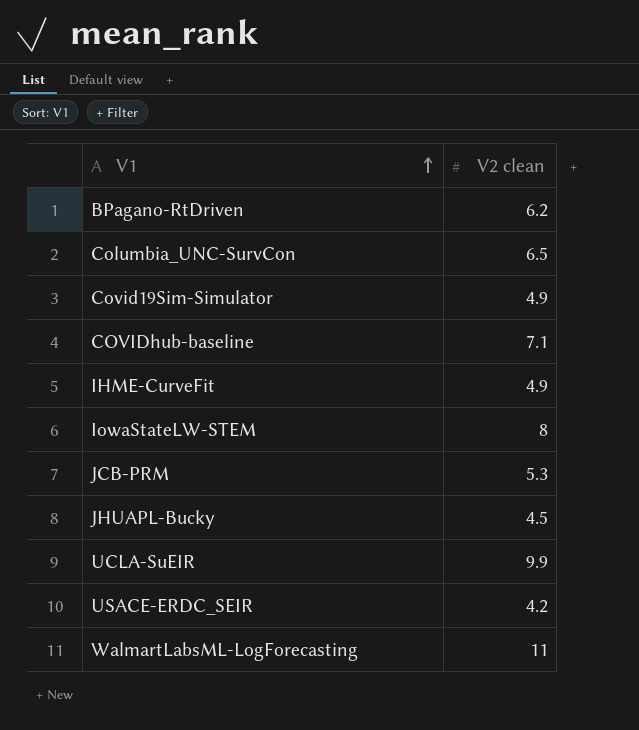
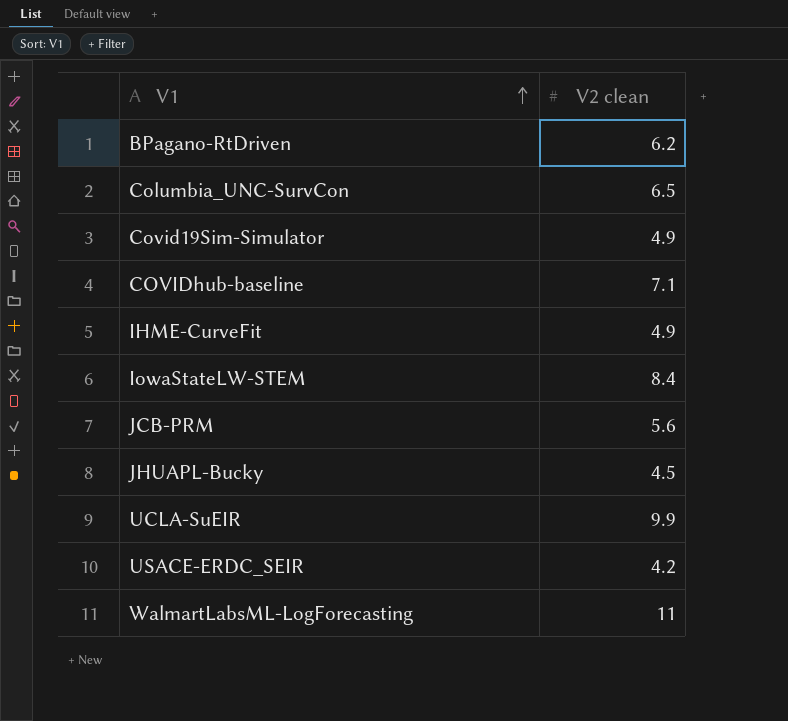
IowaStateLW-STEM | V2 clean: 8 -> 8.4
JCB-PRM | V2 clean: 5.3 -> 5.6

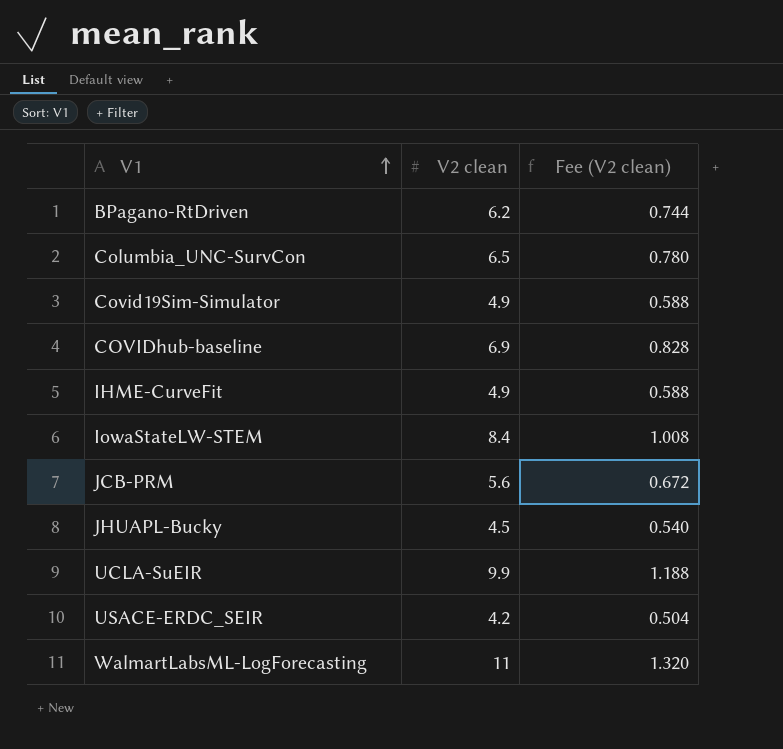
column Fee (V2 clean) | formula: none -> [V2 clean] * 0.12
COVIDhub-baseline | V2 clean: 7.1 -> 6.9

